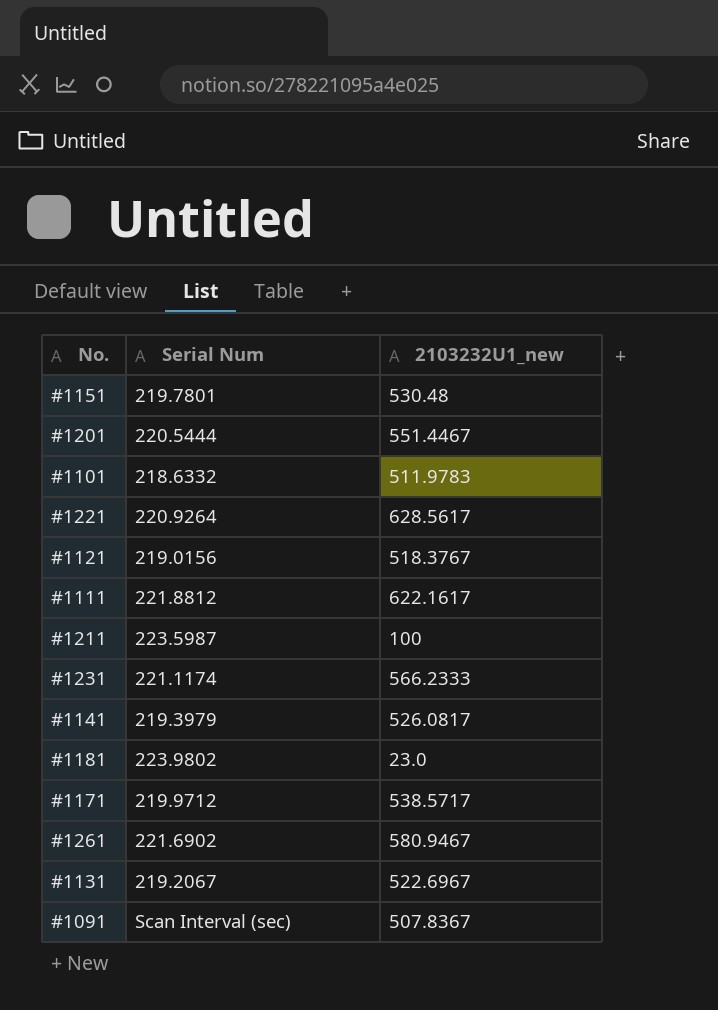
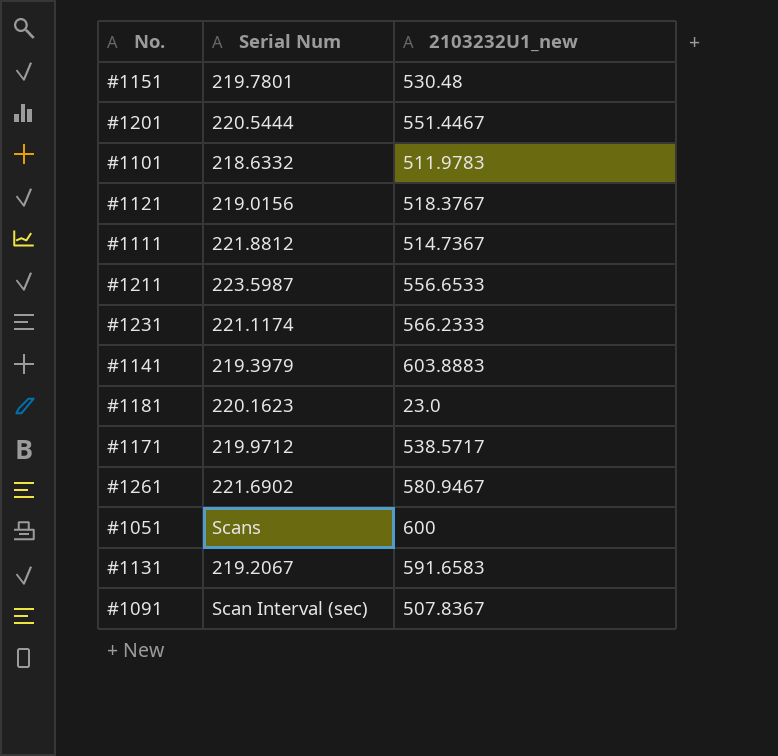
row #1221: 220.9264 | 628.5617 -> none
#1111 | 2103232U1_new: 622.1617 -> 514.7367
#1211 | 2103232U1_new: 100 -> 556.6533
#1141 | 2103232U1_new: 526.0817 -> 603.8883
#1181 | Serial Num: 223.9802 -> 220.1623
row #1051: none -> Scans | 600
#1131 | 2103232U1_new: 522.6967 -> 591.6583

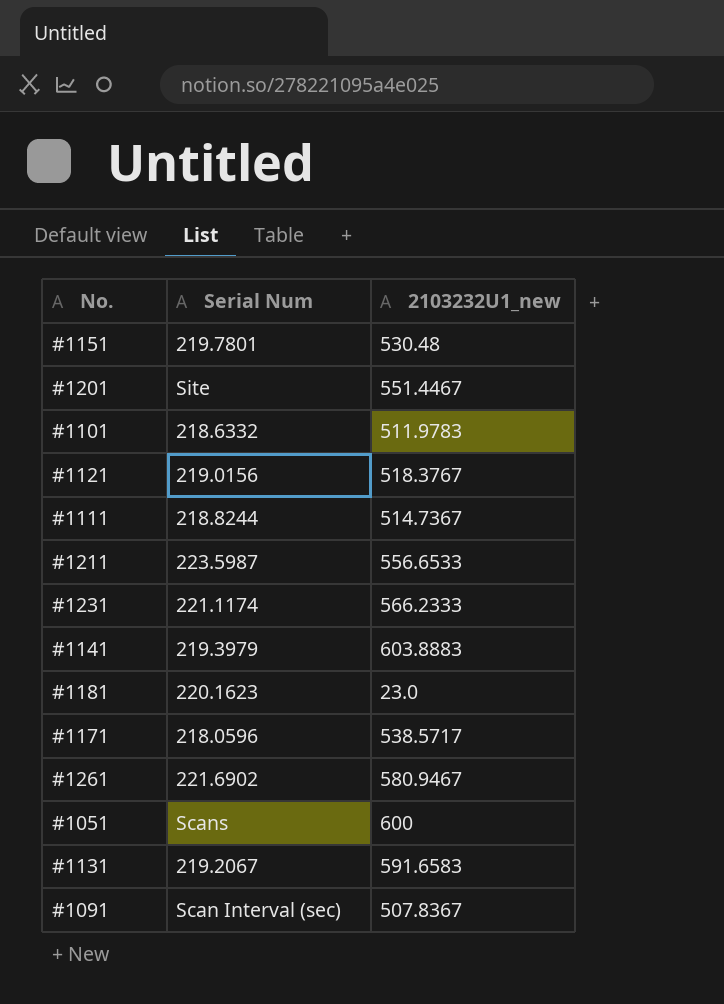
#1201 | Serial Num: 220.5444 -> Site
#1111 | Serial Num: 221.8812 -> 218.8244
#1171 | Serial Num: 219.9712 -> 218.0596

